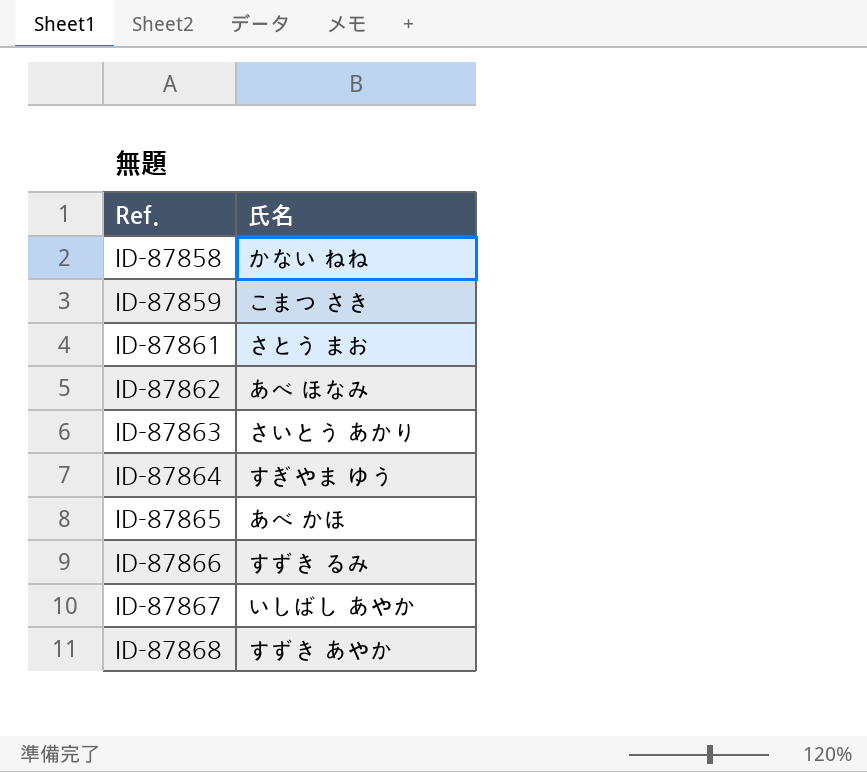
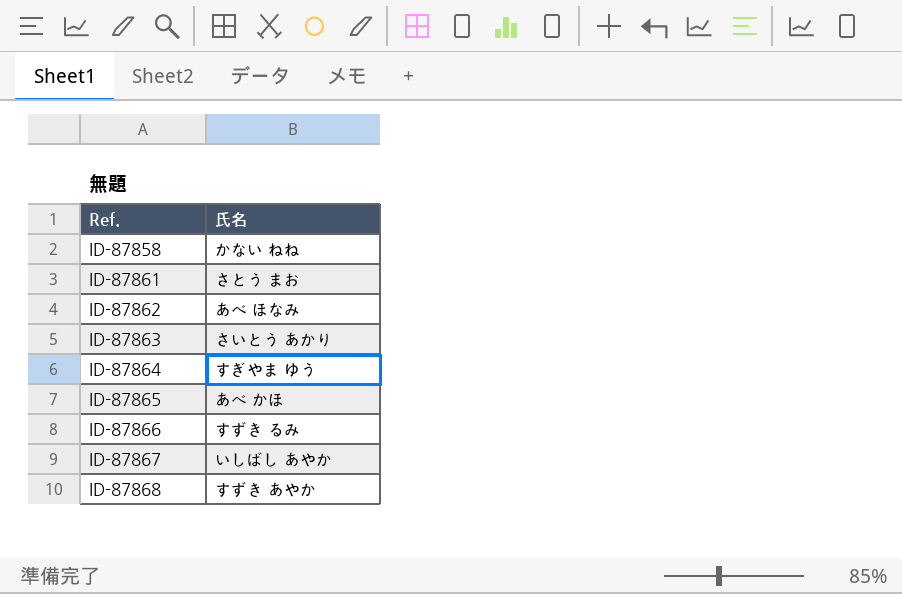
row ID-87859: こまつ さき -> none

